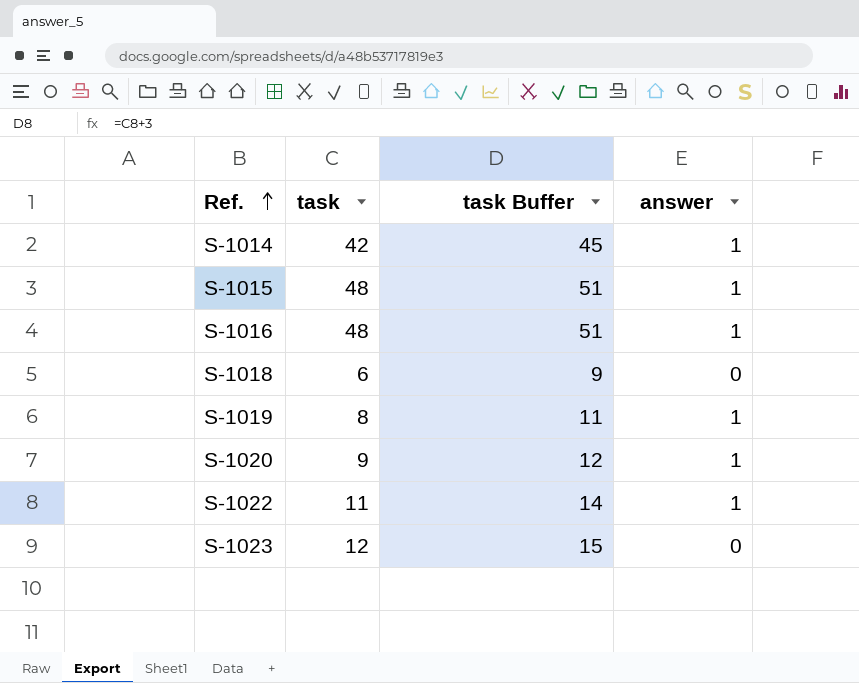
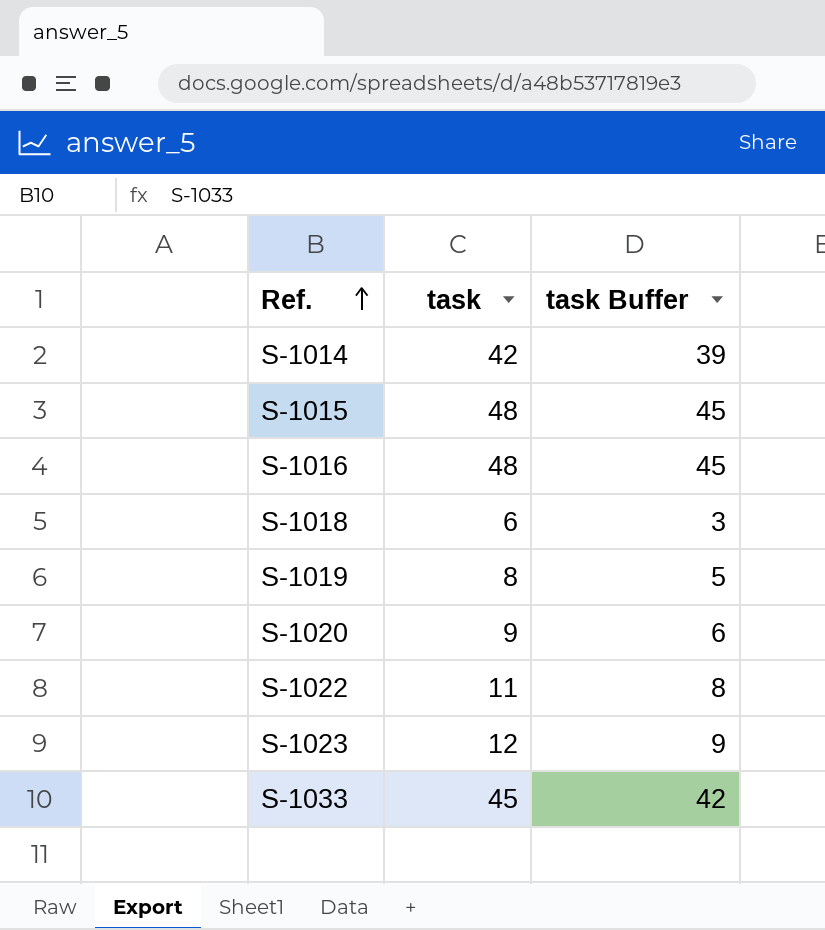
column answer | position: 4 -> none
column task Buffer | formula: [task] + 3 -> [task] - 3
row S-1033: none -> 45 | 42

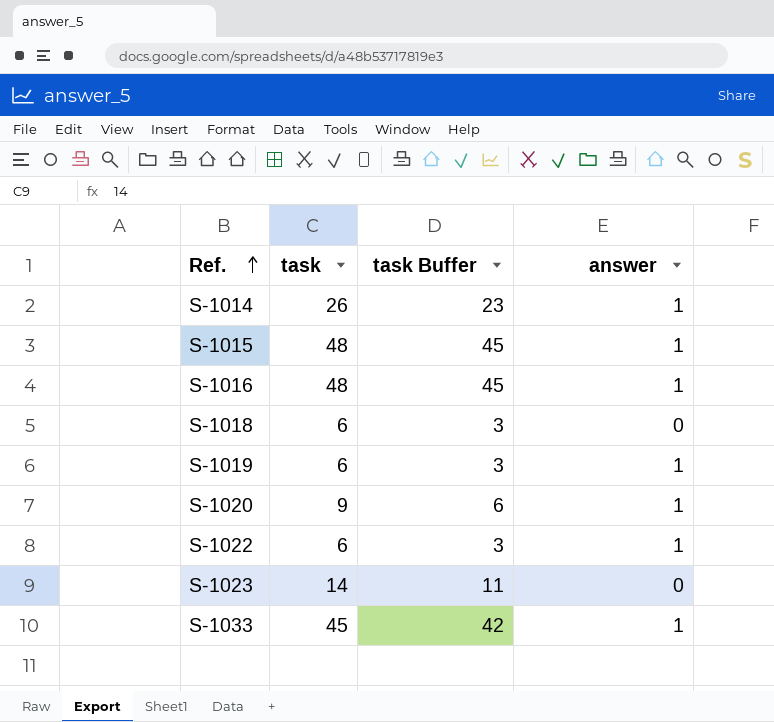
column answer | position: none -> 4
S-1014 | task: 42 -> 26
S-1014 | task Buffer: 39 -> 23
S-1019 | task: 8 -> 6
S-1019 | task Buffer: 5 -> 3
S-1022 | task: 11 -> 6
S-1022 | task Buffer: 8 -> 3
S-1023 | task: 12 -> 14
S-1023 | task Buffer: 9 -> 11

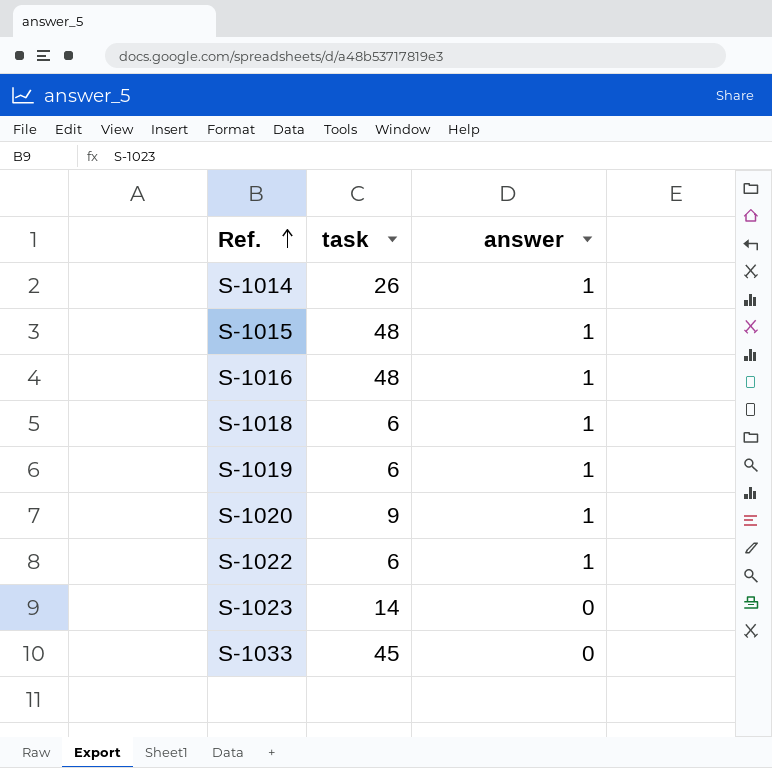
column task Buffer | formula: [task] - 3 -> none
S-1018 | answer: 0 -> 1
S-1033 | answer: 1 -> 0

